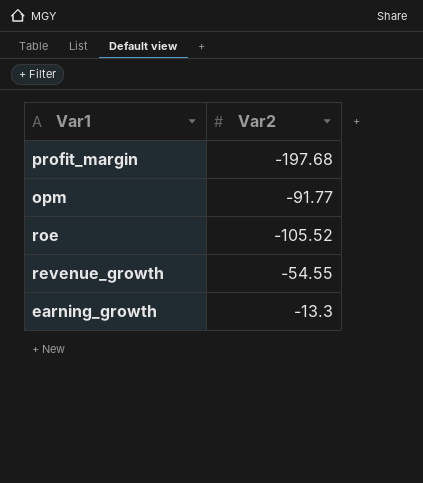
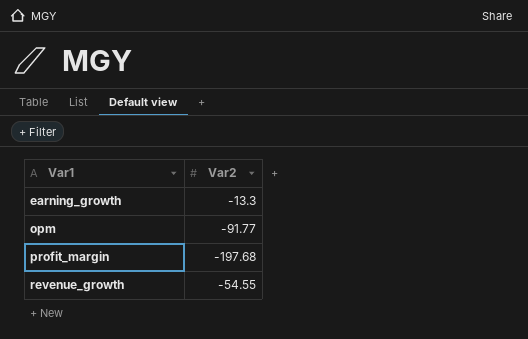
row order: none -> Var1 ascending
row roe: -105.52 -> none

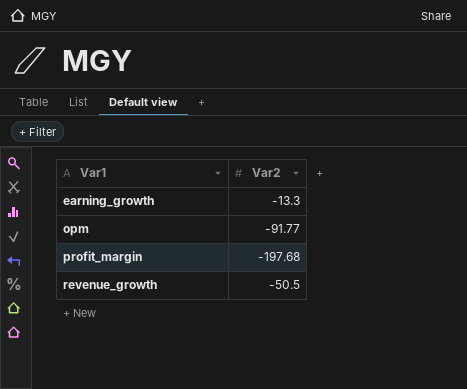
revenue_growth | Var2: -54.55 -> -50.5

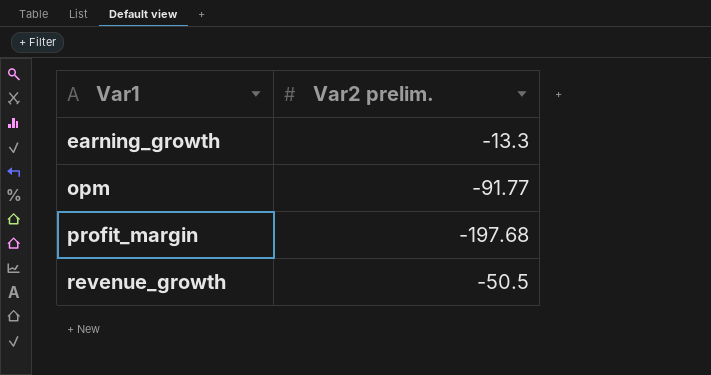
column name: Var2 -> Var2 prelim.

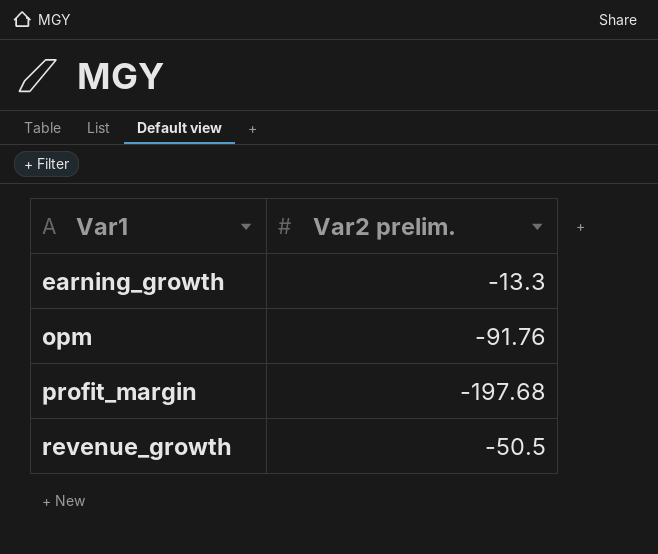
opm | Var2 prelim.: -91.77 -> -91.76

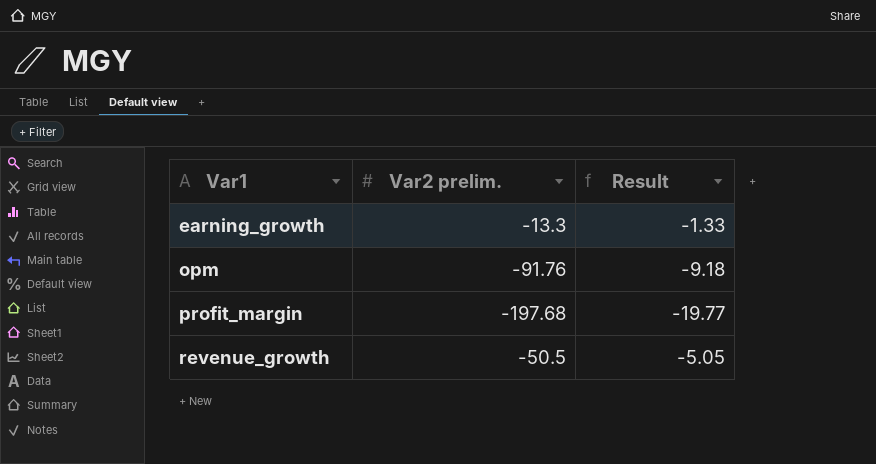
column Result | formula: none -> [Var2 prelim.] * 0.1

